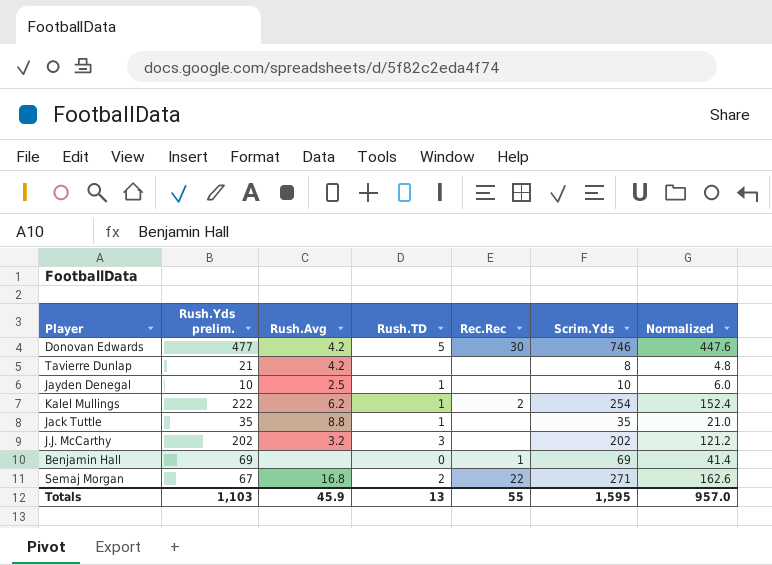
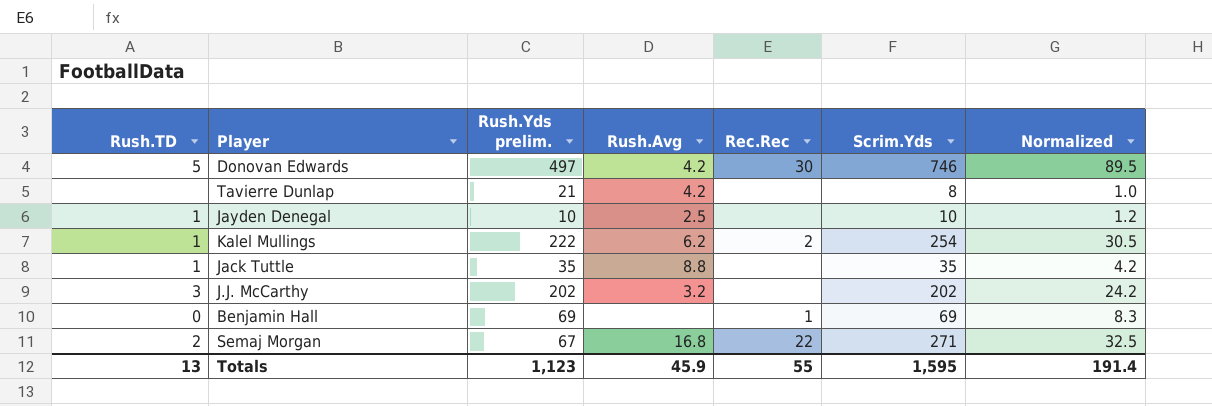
column Rush.TD | position: 4 -> 1
column Normalized | formula: [Scrim.Yds] * 0.6 -> [Scrim.Yds] * 0.12
Donovan Edwards | Rush.Yds prelim.: 477 -> 497
Totals | Rush.Yds prelim.: 1,103 -> 1,123
Totals | Normalized: 957.0 -> 191.4

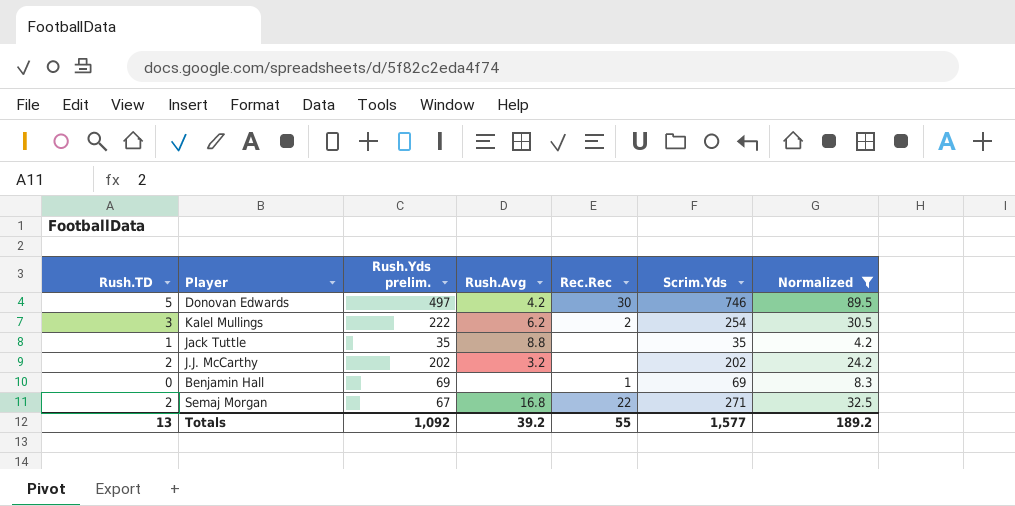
filter: none -> Normalized >= 4.2
Kalel Mullings | Rush.TD: 1 -> 3
J.J. McCarthy | Rush.TD: 3 -> 2
Totals | Rush.Yds prelim.: 1,123 -> 1,092
Totals | Rush.Avg: 45.9 -> 39.2
Totals | Scrim.Yds: 1,595 -> 1,577
Totals | Normalized: 191.4 -> 189.2

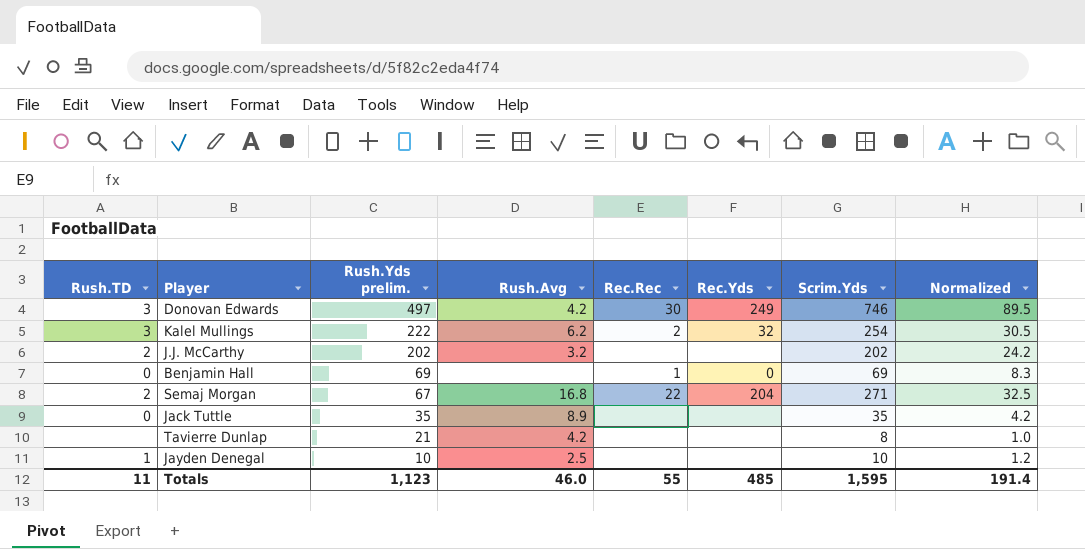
filter: Normalized >= 4.2 -> none
row order: none -> Rush.Yds prelim. descending
column Rec.Yds | position: none -> 6
Donovan Edwards | Rush.TD: 5 -> 3
Jack Tuttle | Rush.TD: 1 -> 0
Jack Tuttle | Rush.Avg: 8.8 -> 8.9
Totals | Rush.TD: 13 -> 11
Totals | Rush.Yds prelim.: 1,092 -> 1,123
Totals | Rush.Avg: 39.2 -> 46.0
Totals | Scrim.Yds: 1,577 -> 1,595
Totals | Normalized: 189.2 -> 191.4

